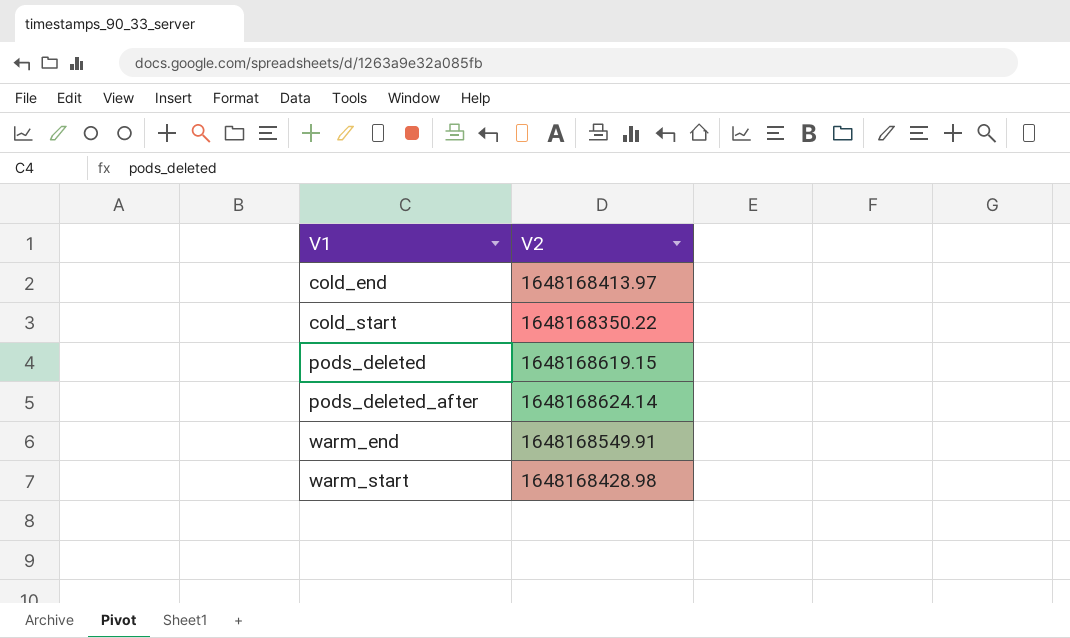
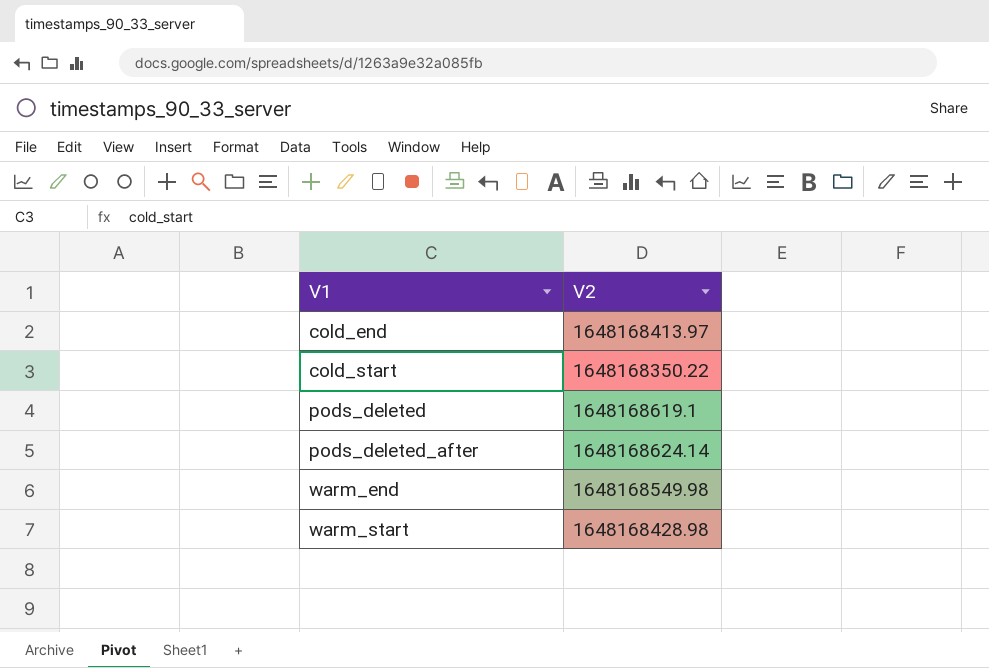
pods_deleted | V2: 1648168619.15 -> 1648168619.1
warm_end | V2: 1648168549.91 -> 1648168549.98

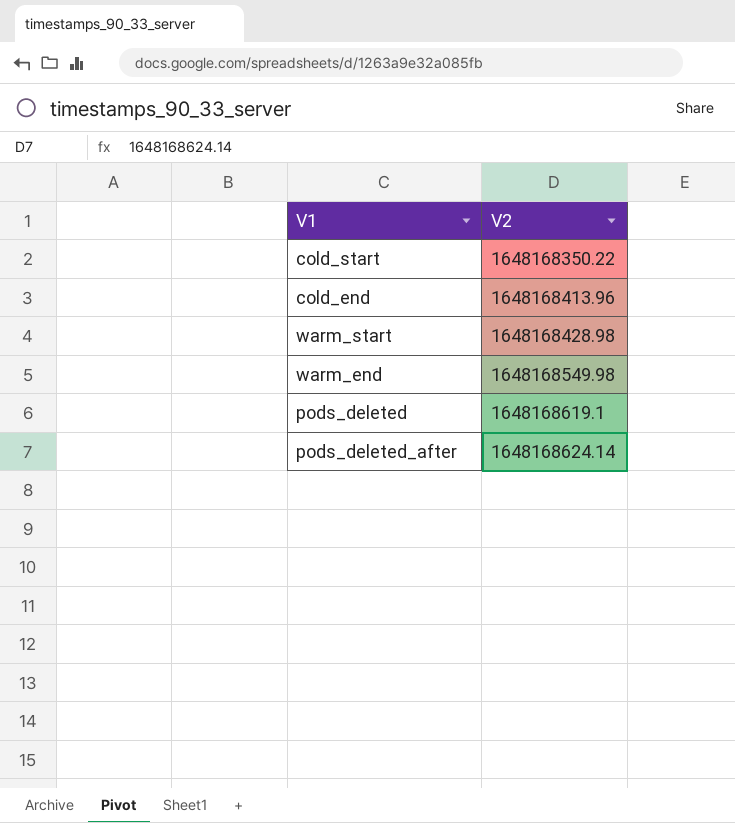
row order: V1 ascending -> V2 ascending
cold_end | V2: 1648168413.97 -> 1648168413.96

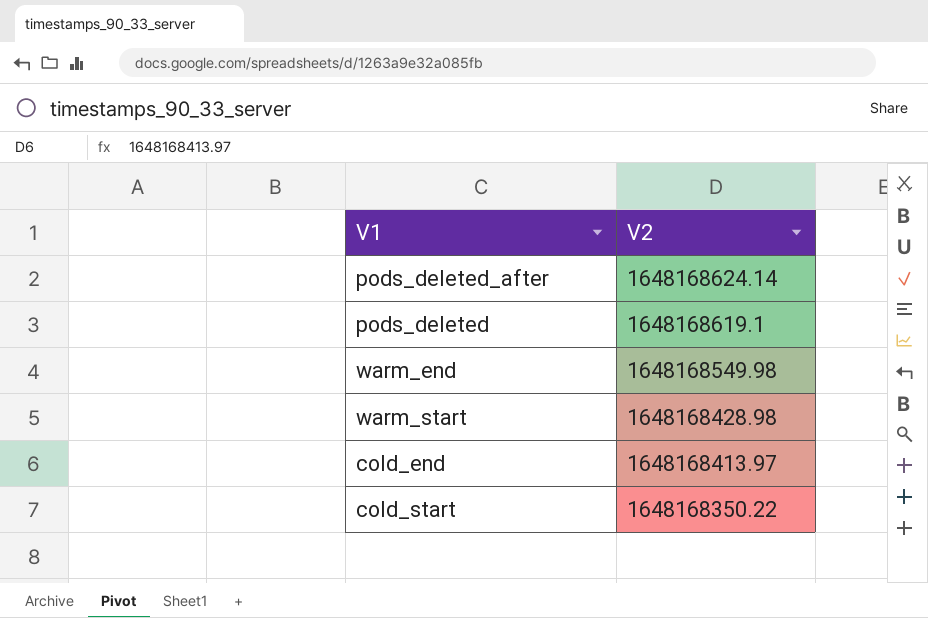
row order: V2 ascending -> V2 descending
cold_end | V2: 1648168413.96 -> 1648168413.97

